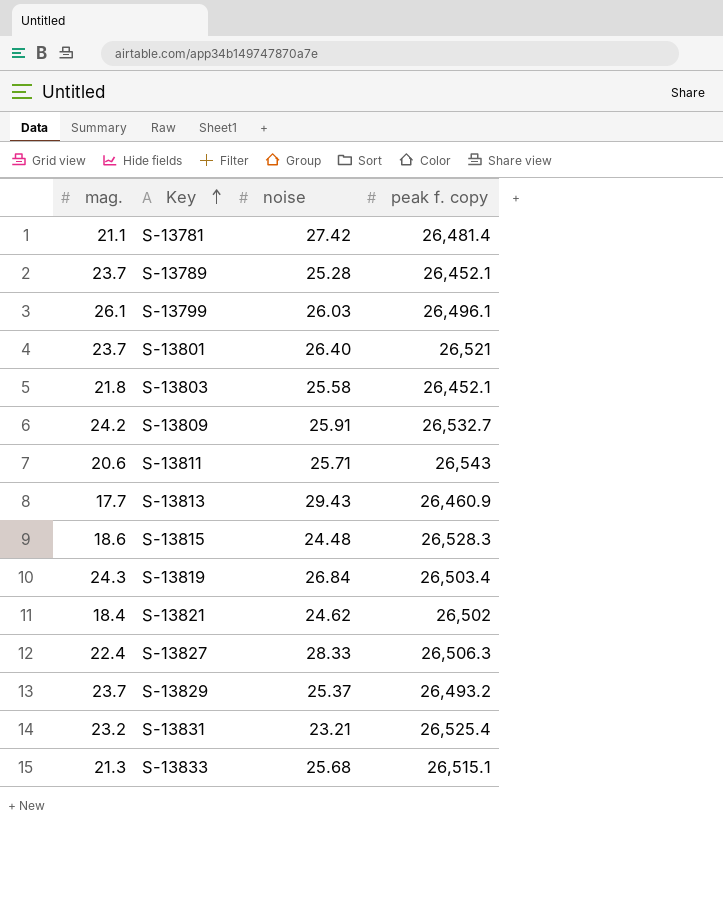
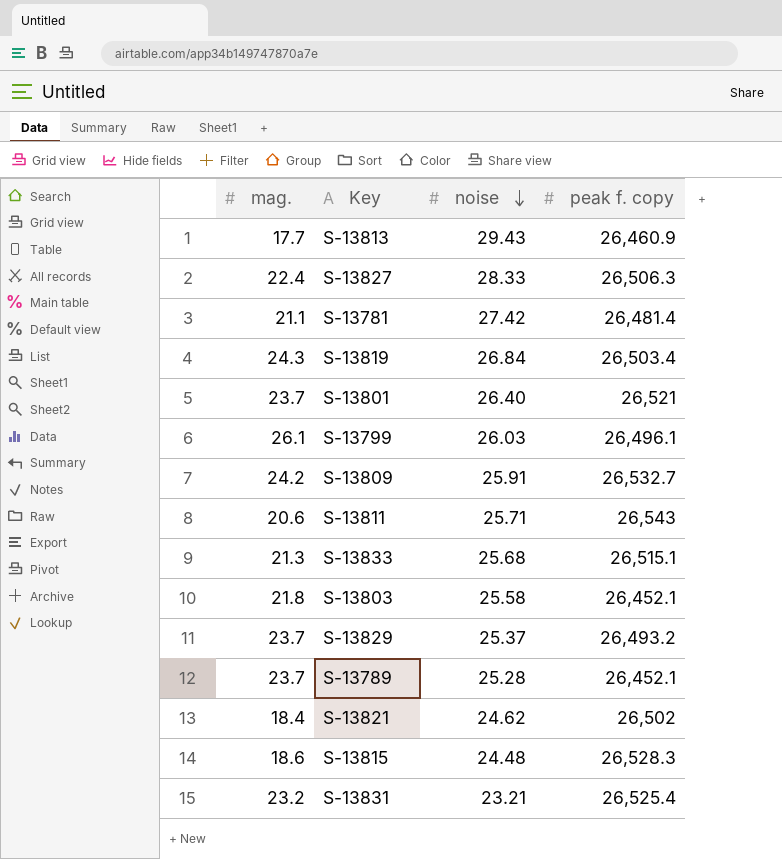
row order: Key ascending -> noise descending

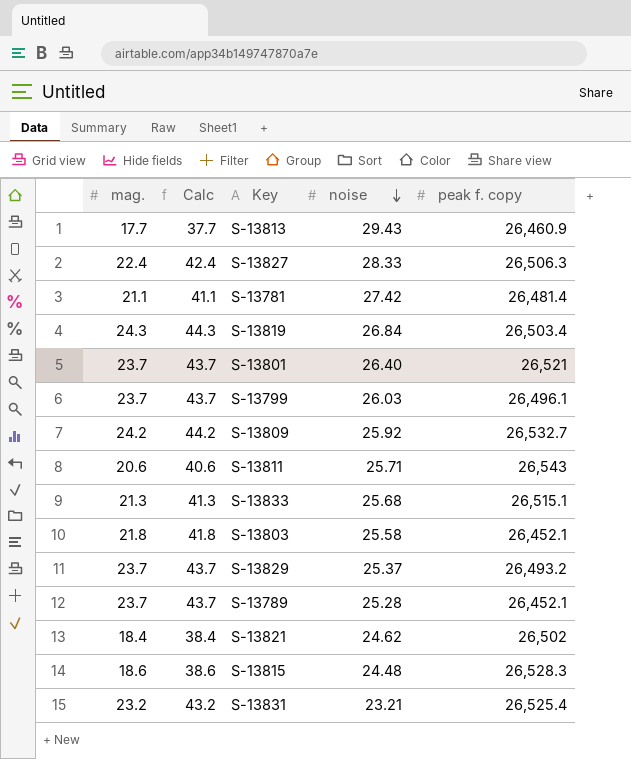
column Calc | formula: none -> [mag.] + 20
S-13799 | mag.: 26.1 -> 23.7
S-13809 | noise: 25.91 -> 25.92

